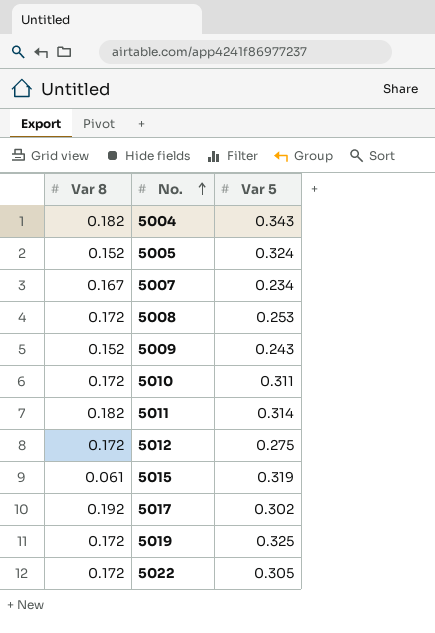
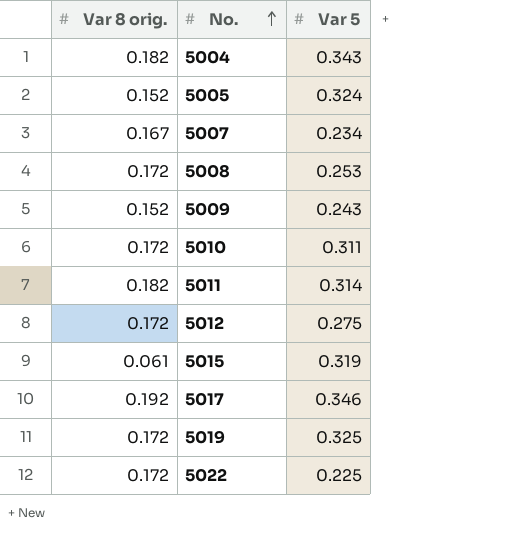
column name: Var 8 -> Var 8 orig.
5017 | Var 5: 0.302 -> 0.346
5022 | Var 5: 0.305 -> 0.225

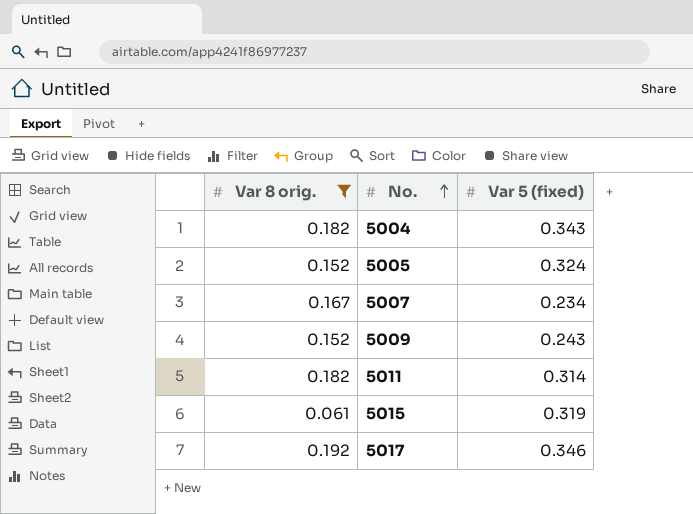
filter: none -> Var 8 orig. != 0.172
column name: Var 5 -> Var 5 (fixed)

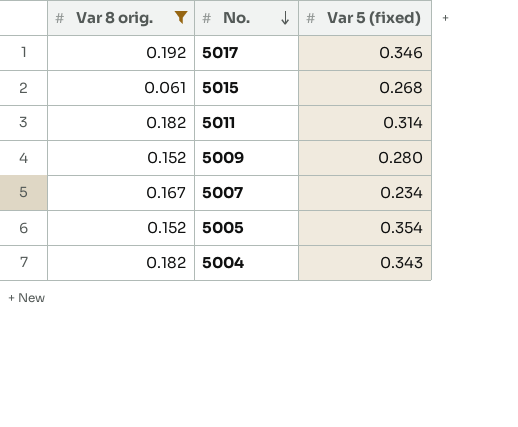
row order: No. ascending -> No. descending
5015 | Var 5 (fixed): 0.319 -> 0.268
5009 | Var 5 (fixed): 0.243 -> 0.280
5005 | Var 5 (fixed): 0.324 -> 0.354

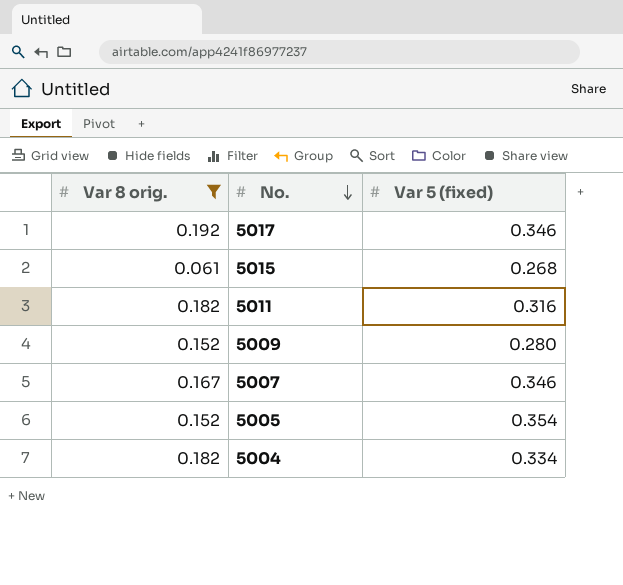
5011 | Var 5 (fixed): 0.314 -> 0.316
5007 | Var 5 (fixed): 0.234 -> 0.346
5004 | Var 5 (fixed): 0.343 -> 0.334

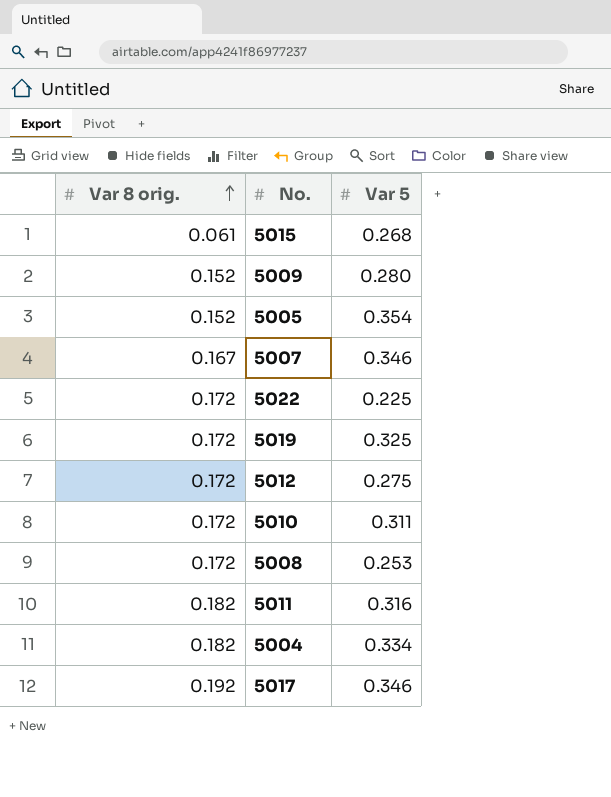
filter: Var 8 orig. != 0.172 -> none
row order: No. descending -> Var 8 orig. ascending
column name: Var 5 (fixed) -> Var 5

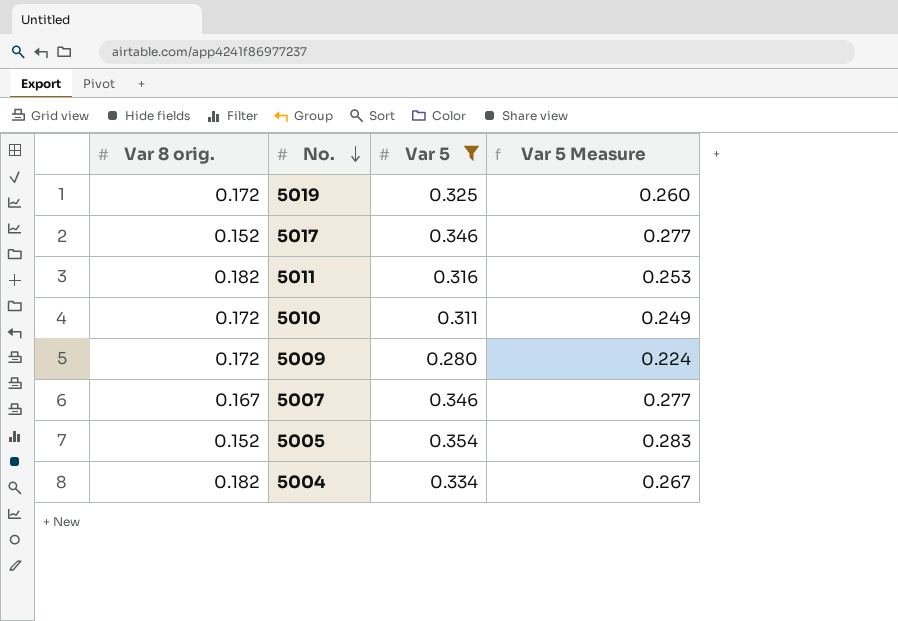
filter: none -> Var 5 >= 0.280
row order: Var 8 orig. ascending -> No. descending
column Var 5 Measure | formula: none -> [Var 5] * 0.8
5017 | Var 8 orig.: 0.192 -> 0.152
5009 | Var 8 orig.: 0.152 -> 0.172

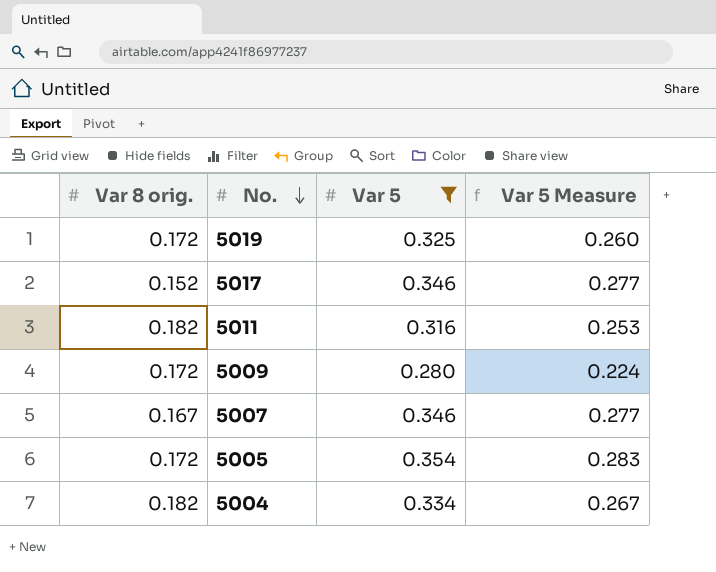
row 5010: 0.172 | 0.311 | 0.249 -> none
5005 | Var 8 orig.: 0.152 -> 0.172

